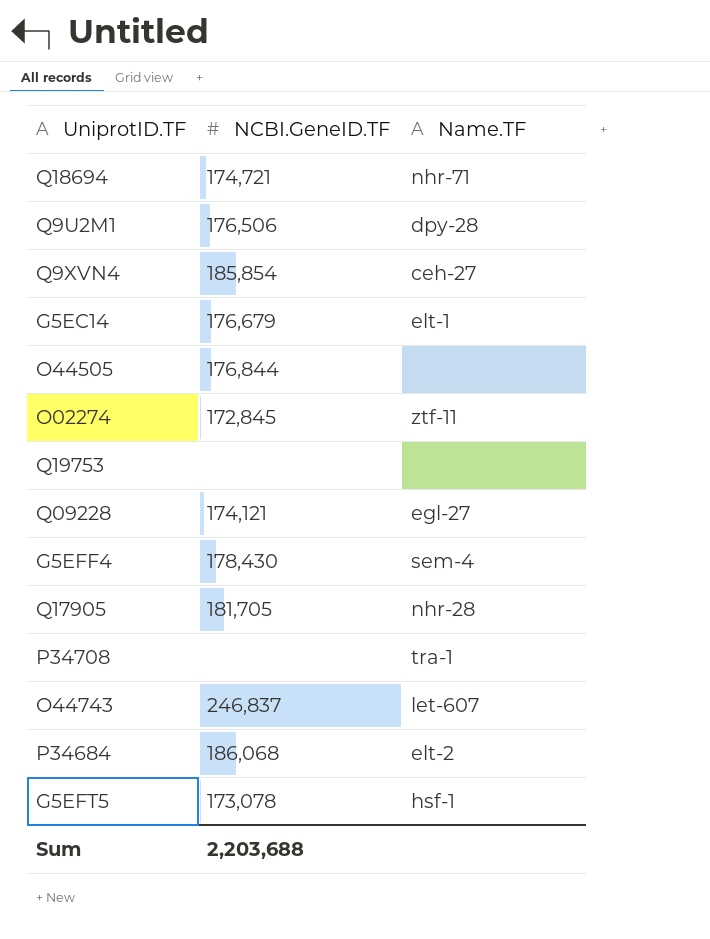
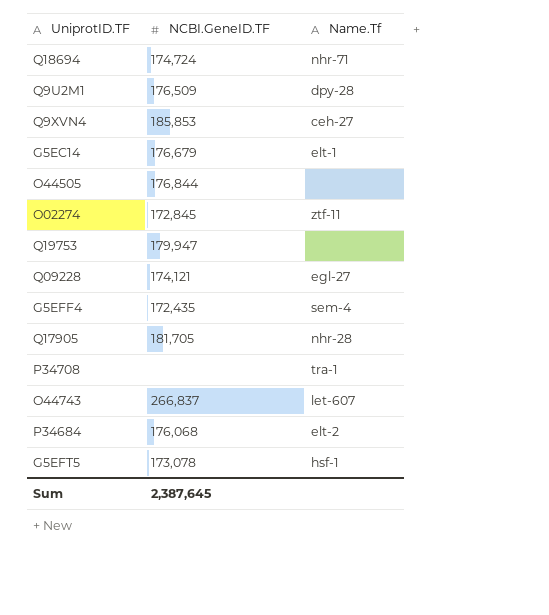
column name: Name.TF -> Name.Tf
Q18694 | NCBI.GeneID.TF: 174,721 -> 174,724
Q9U2M1 | NCBI.GeneID.TF: 176,506 -> 176,509
Q9XVN4 | NCBI.GeneID.TF: 185,854 -> 185,853
Q19753 | NCBI.GeneID.TF: none -> 179,947
G5EFF4 | NCBI.GeneID.TF: 178,430 -> 172,435
O44743 | NCBI.GeneID.TF: 246,837 -> 266,837
P34684 | NCBI.GeneID.TF: 186,068 -> 176,068
Sum | NCBI.GeneID.TF: 2,203,688 -> 2,387,645

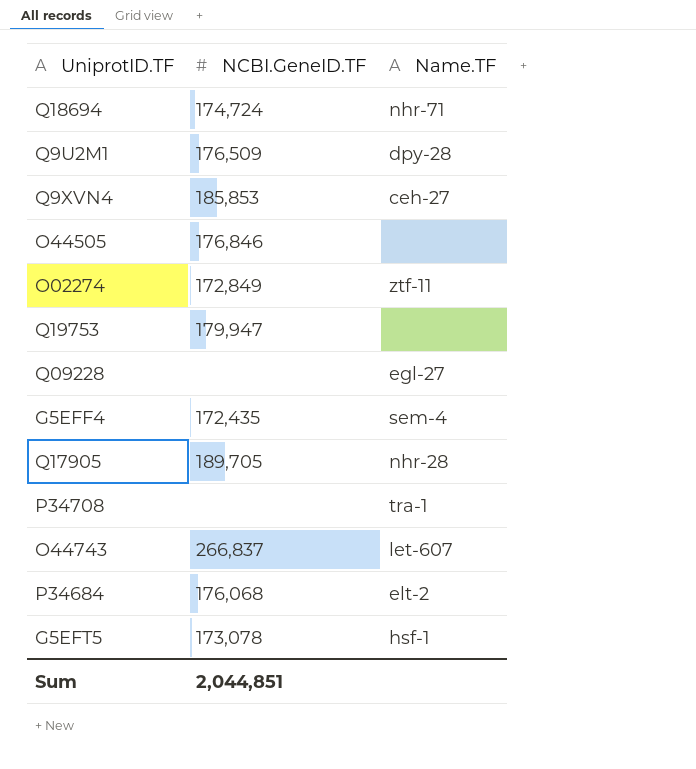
column name: Name.Tf -> Name.TF
row G5EC14: 176,679 | elt-1 -> none
O44505 | NCBI.GeneID.TF: 176,844 -> 176,846
O02274 | NCBI.GeneID.TF: 172,845 -> 172,849
Q09228 | NCBI.GeneID.TF: 174,121 -> none
Q17905 | NCBI.GeneID.TF: 181,705 -> 189,705
Sum | NCBI.GeneID.TF: 2,387,645 -> 2,044,851

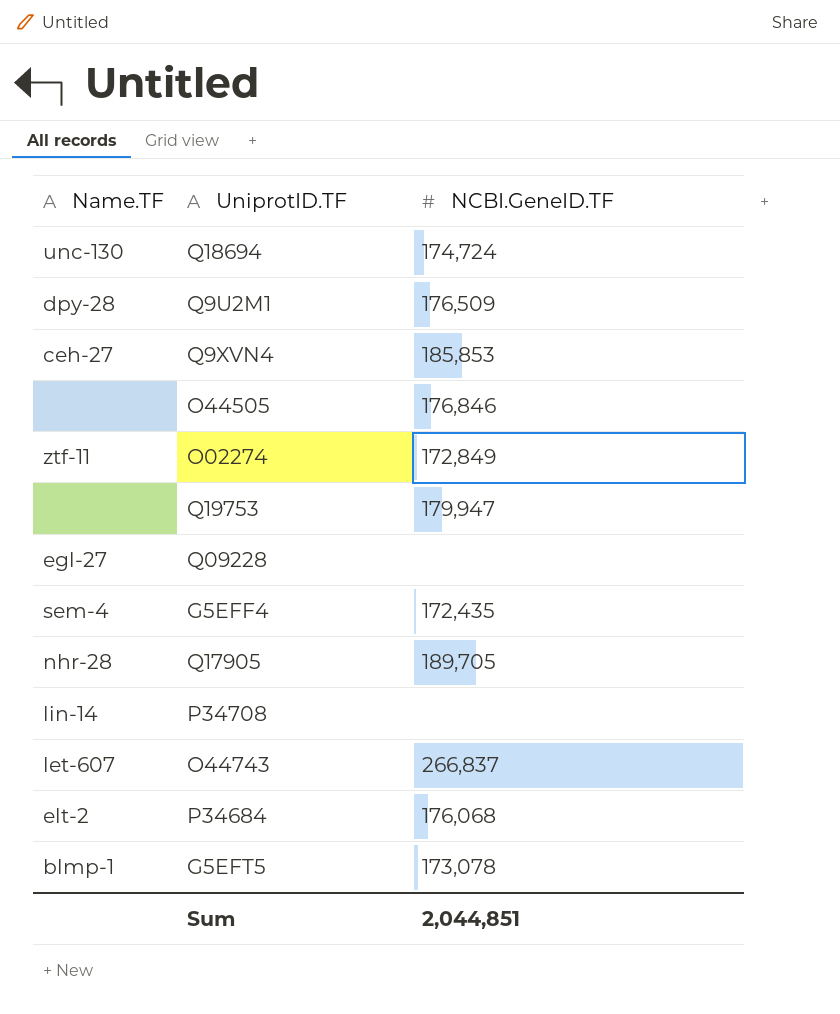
column Name.TF | position: 3 -> 1
Q18694 | Name.TF: nhr-71 -> unc-130
P34708 | Name.TF: tra-1 -> lin-14
G5EFT5 | Name.TF: hsf-1 -> blmp-1

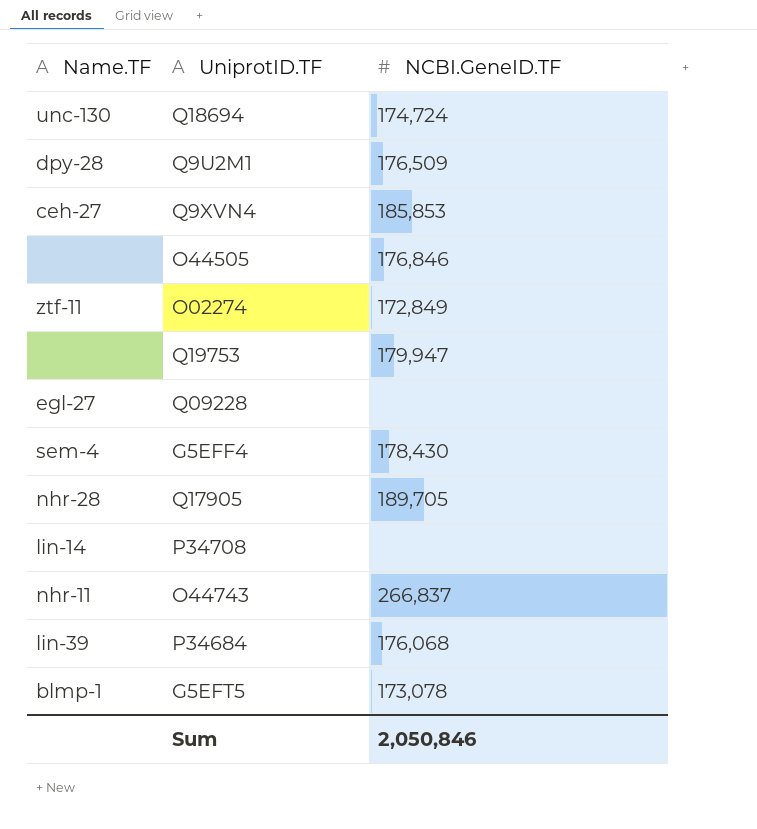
G5EFF4 | NCBI.GeneID.TF: 172,435 -> 178,430
O44743 | Name.TF: let-607 -> nhr-11
P34684 | Name.TF: elt-2 -> lin-39
Sum | NCBI.GeneID.TF: 2,044,851 -> 2,050,846

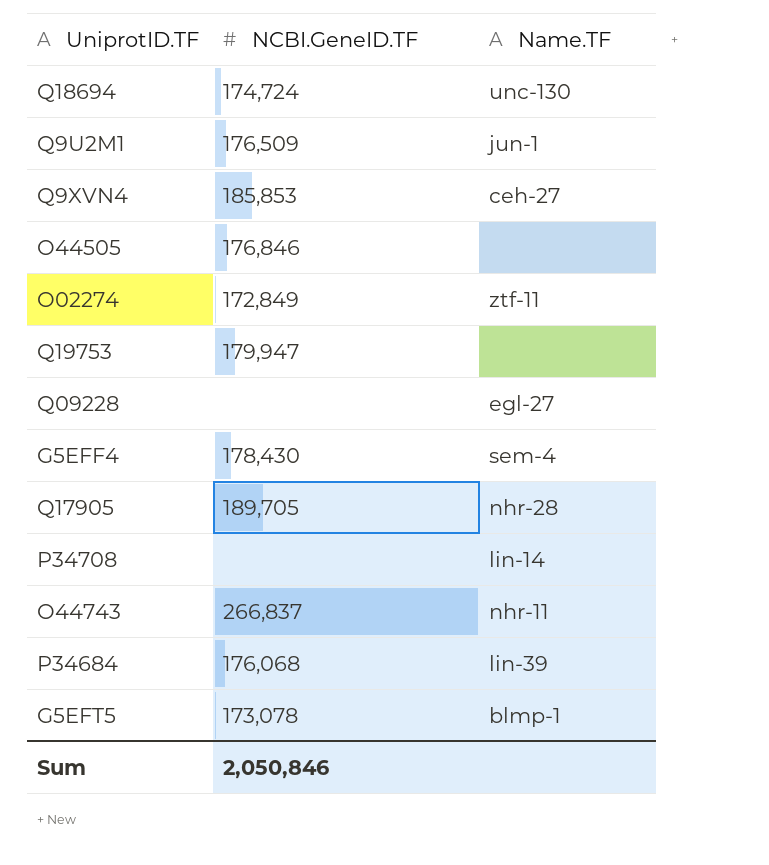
column Name.TF | position: 1 -> 3
Q9U2M1 | Name.TF: dpy-28 -> jun-1

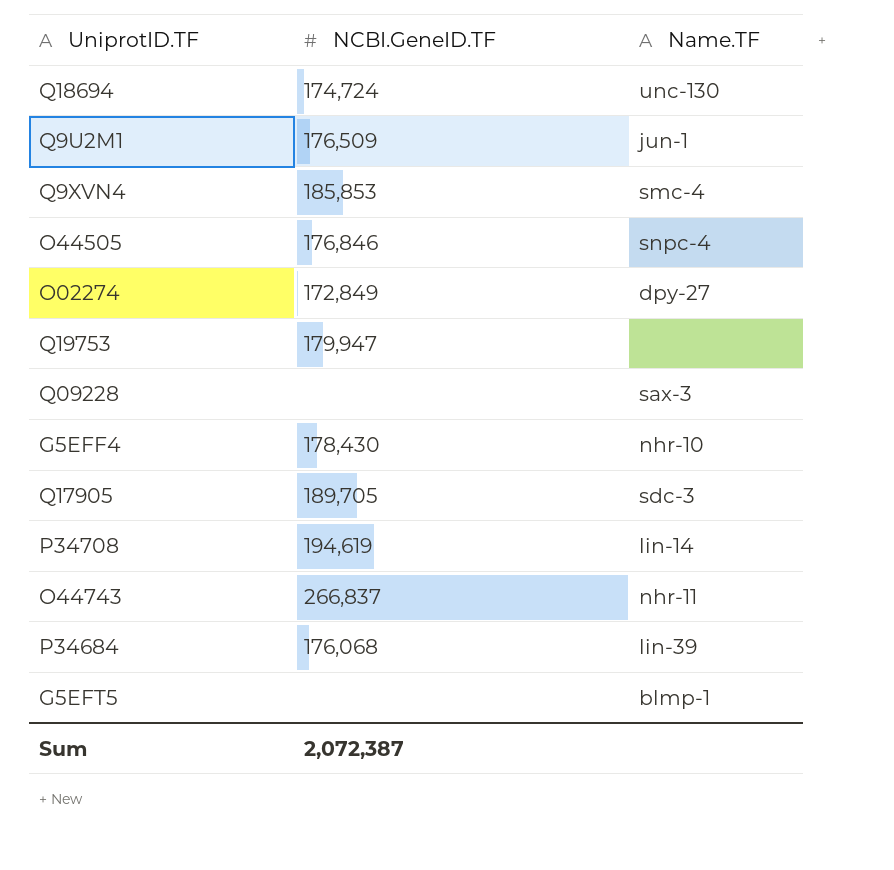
Q9XVN4 | Name.TF: ceh-27 -> smc-4
O44505 | Name.TF: none -> snpc-4
O02274 | Name.TF: ztf-11 -> dpy-27
Q09228 | Name.TF: egl-27 -> sax-3
G5EFF4 | Name.TF: sem-4 -> nhr-10
Q17905 | Name.TF: nhr-28 -> sdc-3
P34708 | NCBI.GeneID.TF: none -> 194,619
G5EFT5 | NCBI.GeneID.TF: 173,078 -> none
Sum | NCBI.GeneID.TF: 2,050,846 -> 2,072,387

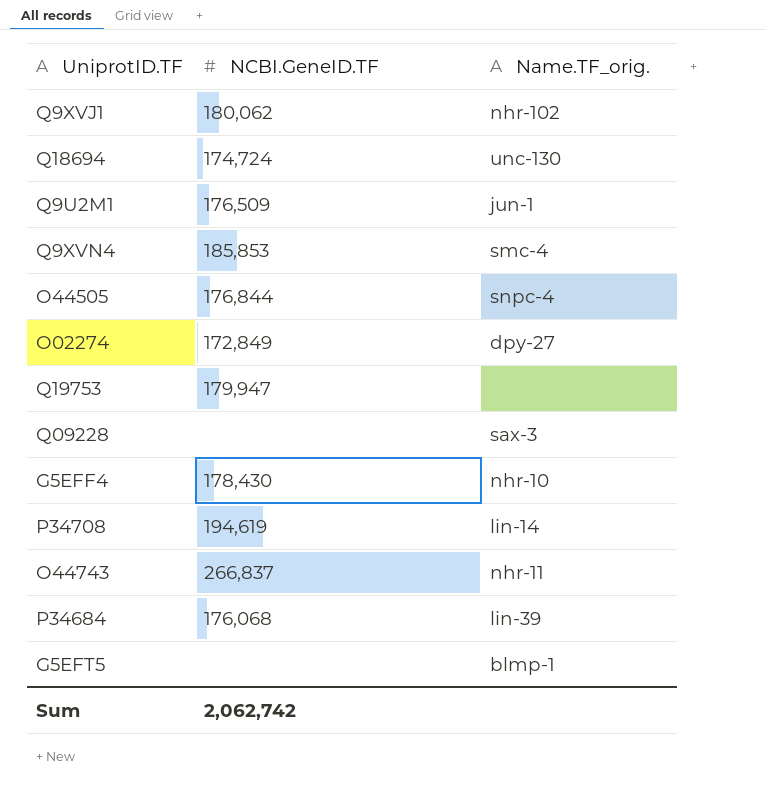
column name: Name.TF -> Name.TF_orig.
row Q17905: 189,705 | sdc-3 -> none
row Q9XVJ1: none -> 180,062 | nhr-102
O44505 | NCBI.GeneID.TF: 176,846 -> 176,844
Sum | NCBI.GeneID.TF: 2,072,387 -> 2,062,742

